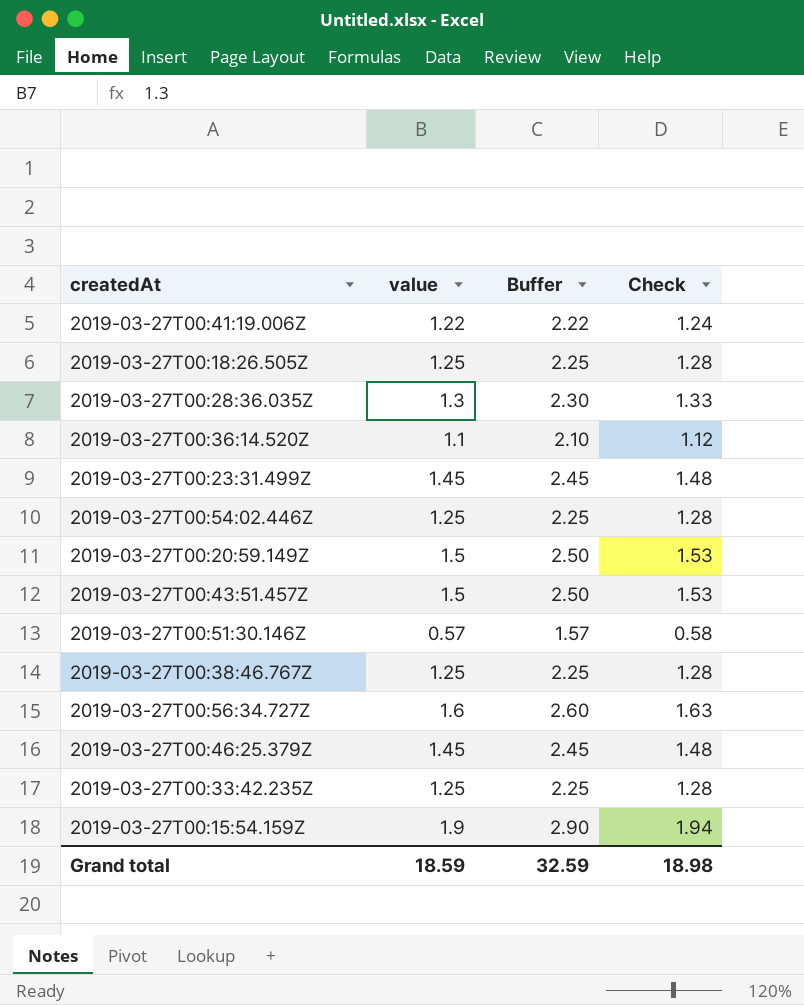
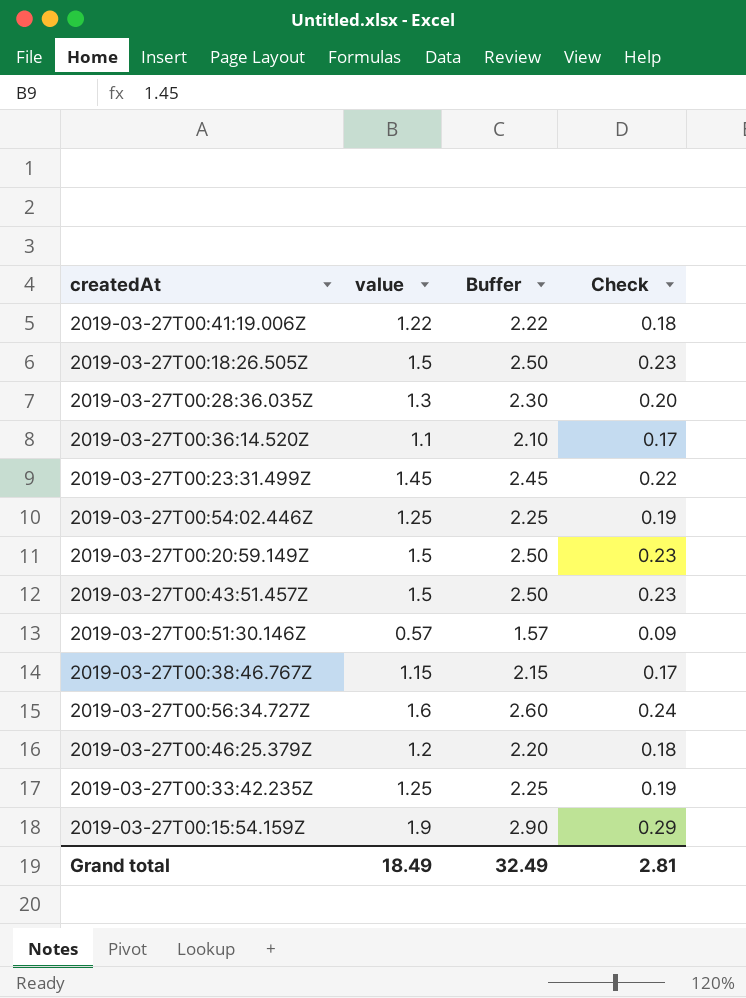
column Check | formula: [value] * 1.02 -> [value] * 0.15
2019-03-27T00:18:26.505Z | value: 1.25 -> 1.5
2019-03-27T00:18:26.505Z | Buffer: 2.25 -> 2.50
2019-03-27T00:38:46.767Z | value: 1.25 -> 1.15
2019-03-27T00:38:46.767Z | Buffer: 2.25 -> 2.15
2019-03-27T00:46:25.379Z | value: 1.45 -> 1.2
2019-03-27T00:46:25.379Z | Buffer: 2.45 -> 2.20
Grand total | value: 18.59 -> 18.49
Grand total | Buffer: 32.59 -> 32.49
Grand total | Check: 18.98 -> 2.81

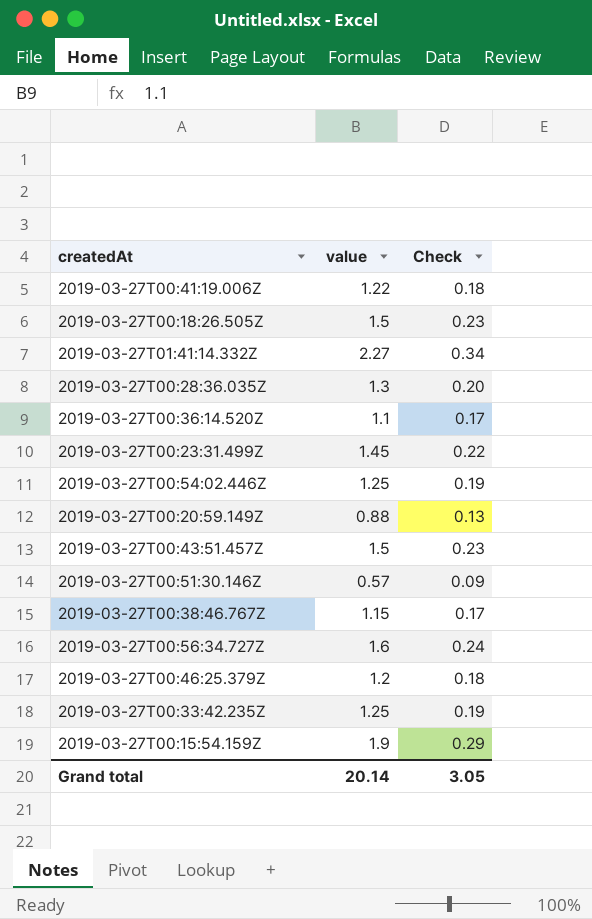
column Buffer | formula: [value] + 1 -> none
row 2019-03-27T01:41:14.332Z: none -> 2.27 | 0.34
2019-03-27T00:20:59.149Z | value: 1.5 -> 0.88
2019-03-27T00:20:59.149Z | Check: 0.23 -> 0.13
Grand total | value: 18.49 -> 20.14
Grand total | Check: 2.81 -> 3.05

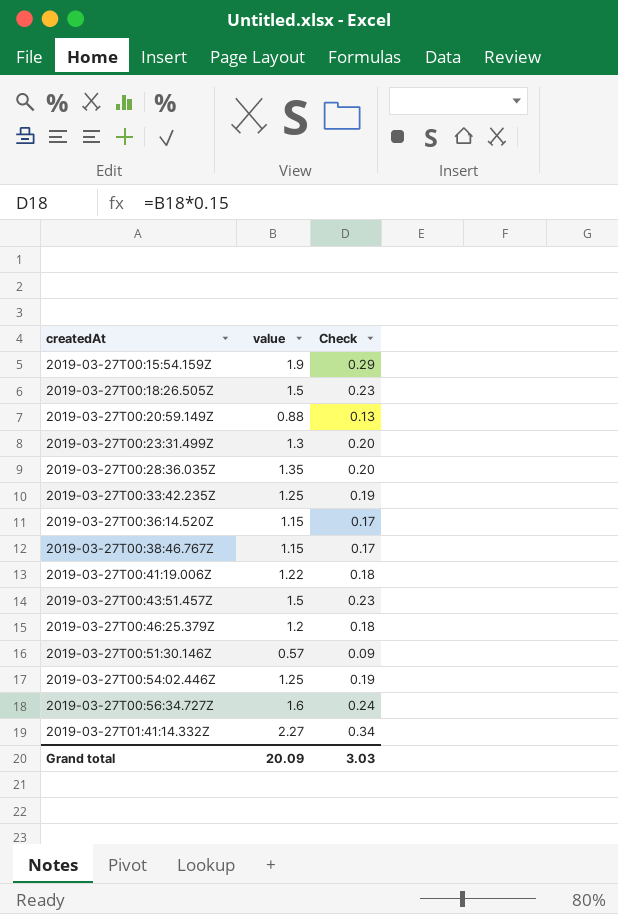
row order: none -> createdAt ascending
2019-03-27T00:23:31.499Z | value: 1.45 -> 1.3
2019-03-27T00:23:31.499Z | Check: 0.22 -> 0.20
2019-03-27T00:28:36.035Z | value: 1.3 -> 1.35
2019-03-27T00:36:14.520Z | value: 1.1 -> 1.15
Grand total | value: 20.14 -> 20.09
Grand total | Check: 3.05 -> 3.03

